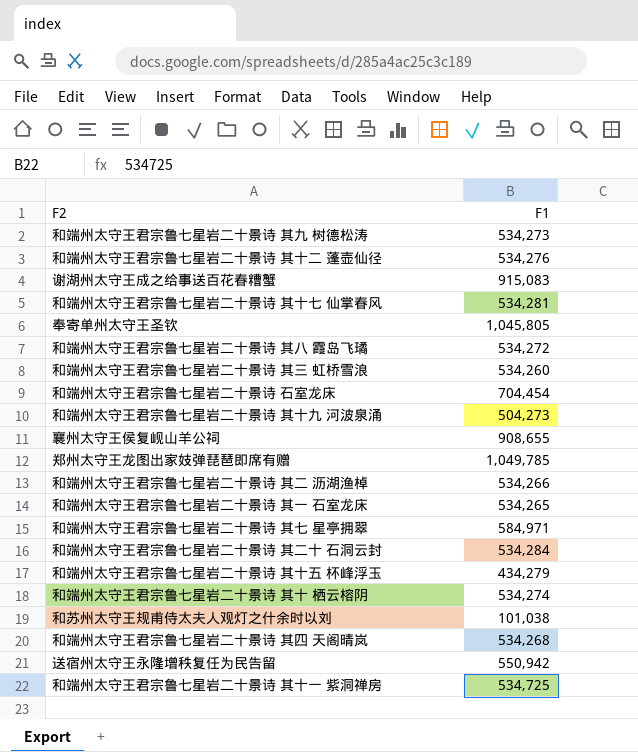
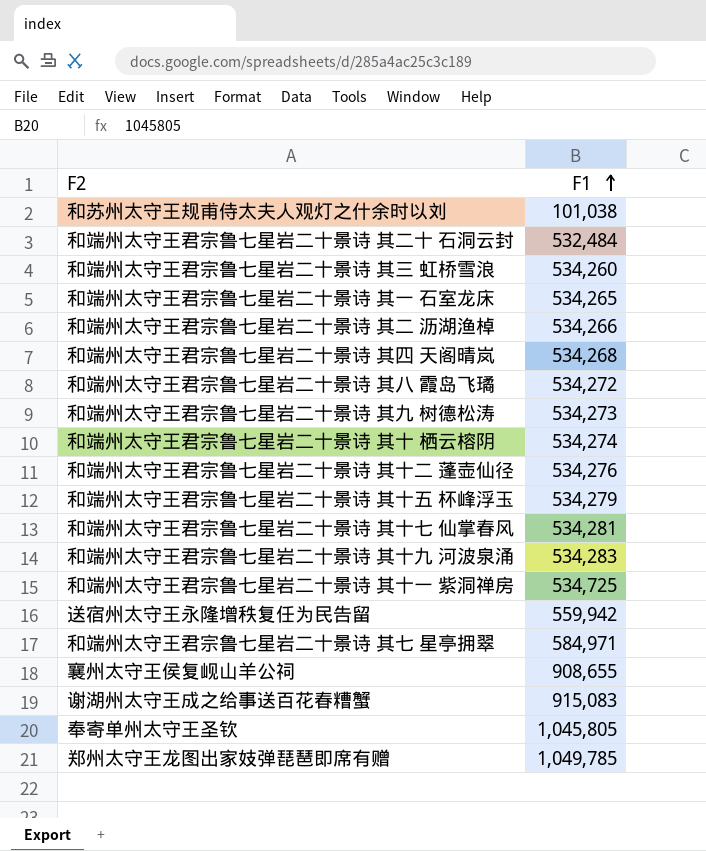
row order: none -> F1 ascending
row 和端州太守王君宗鲁七星岩二十景诗 石室龙床: 704,454 -> none
和端州太守王君宗鲁七星岩二十景诗 其二十 石洞云封 | F1: 534,284 -> 532,484
和端州太守王君宗鲁七星岩二十景诗 其十五 杯峰浮玉 | F1: 434,279 -> 534,279
和端州太守王君宗鲁七星岩二十景诗 其十九 河波泉涌 | F1: 504,273 -> 534,283
送宿州太守王永隆增秩复任为民告留 | F1: 550,942 -> 559,942

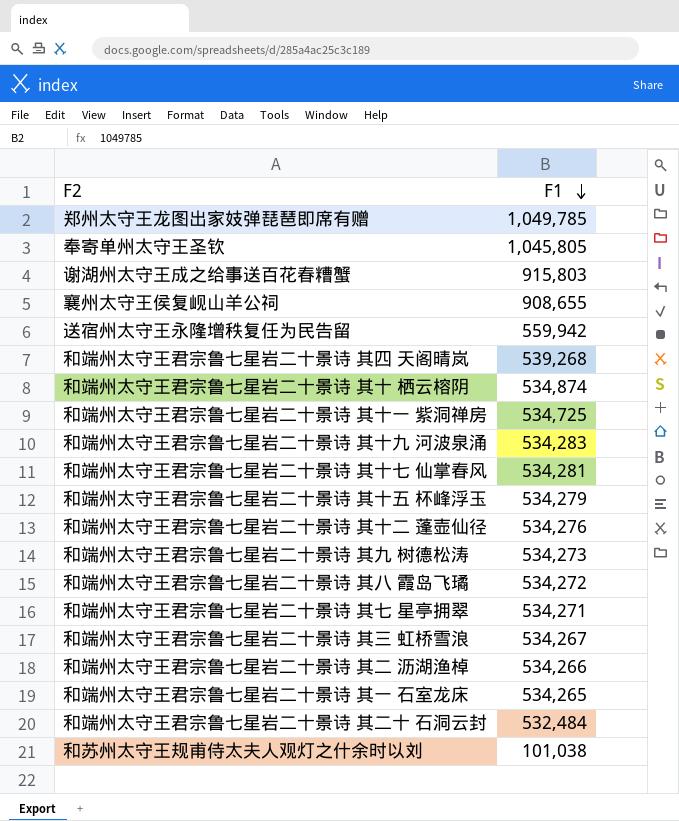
row order: F1 ascending -> F1 descending
谢湖州太守王成之给事送百花春糟蟹 | F1: 915,083 -> 915,803
和端州太守王君宗鲁七星岩二十景诗 其四 天阁晴岚 | F1: 534,268 -> 539,268
和端州太守王君宗鲁七星岩二十景诗 其十 栖云榕阴 | F1: 534,274 -> 534,874
和端州太守王君宗鲁七星岩二十景诗 其七 星亭拥翠 | F1: 584,971 -> 534,271
和端州太守王君宗鲁七星岩二十景诗 其三 虹桥雪浪 | F1: 534,260 -> 534,267

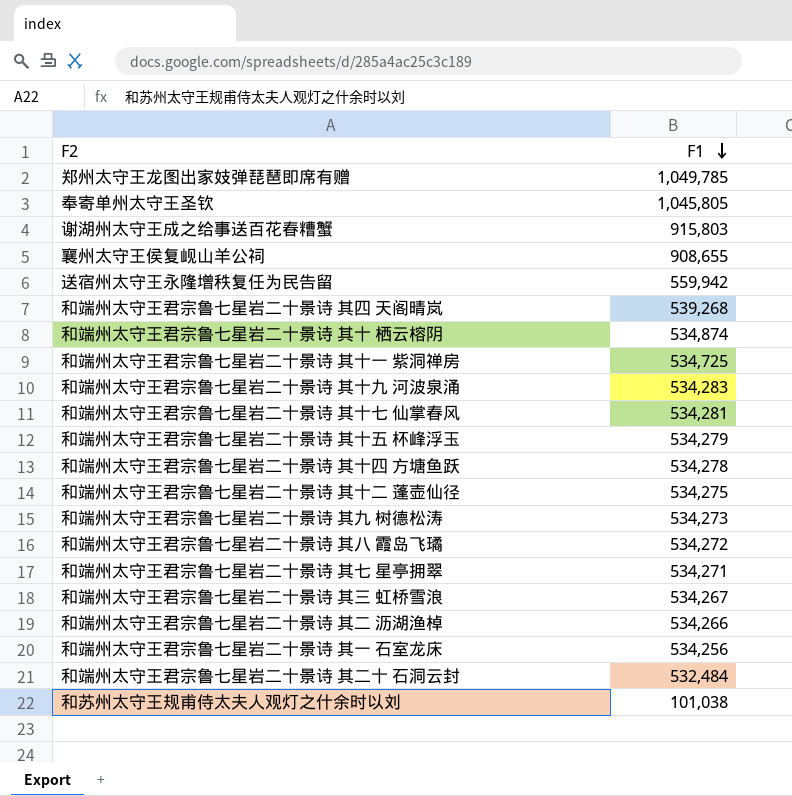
row 和端州太守王君宗鲁七星岩二十景诗 其十四 方塘鱼跃: none -> 534,278
和端州太守王君宗鲁七星岩二十景诗 其十二 蓬壶仙径 | F1: 534,276 -> 534,275
和端州太守王君宗鲁七星岩二十景诗 其一 石室龙床 | F1: 534,265 -> 534,256

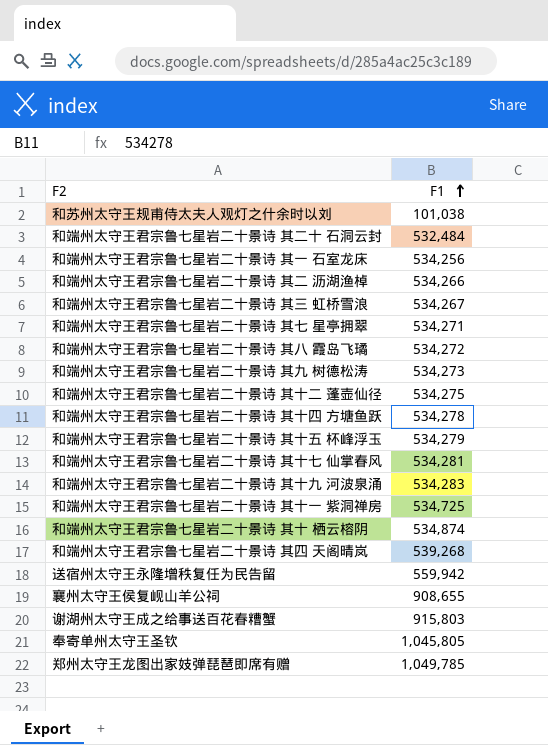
row order: F1 descending -> F1 ascending

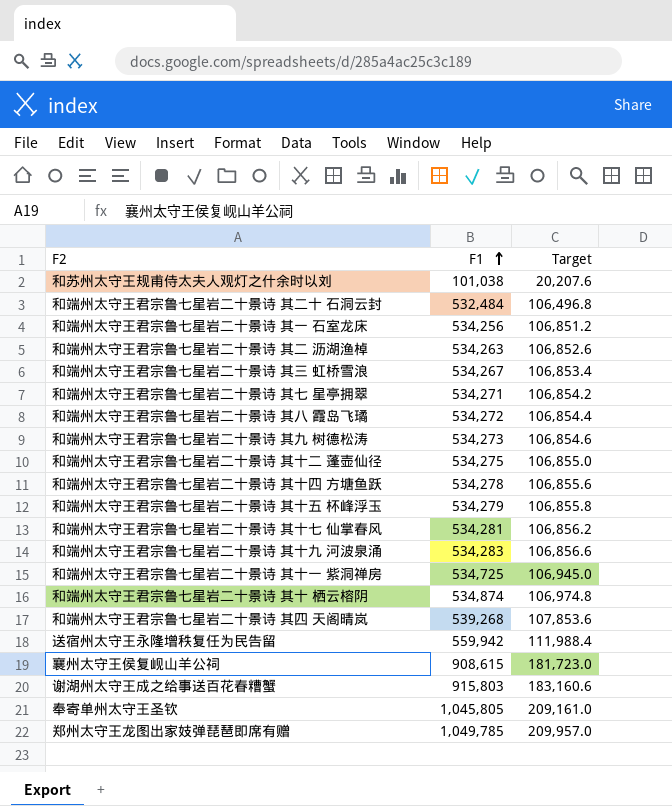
column Target | formula: none -> [F1] * 0.2
和端州太守王君宗鲁七星岩二十景诗 其二 沥湖渔棹 | F1: 534,266 -> 534,263
襄州太守王侯复岘山羊公祠 | F1: 908,655 -> 908,615

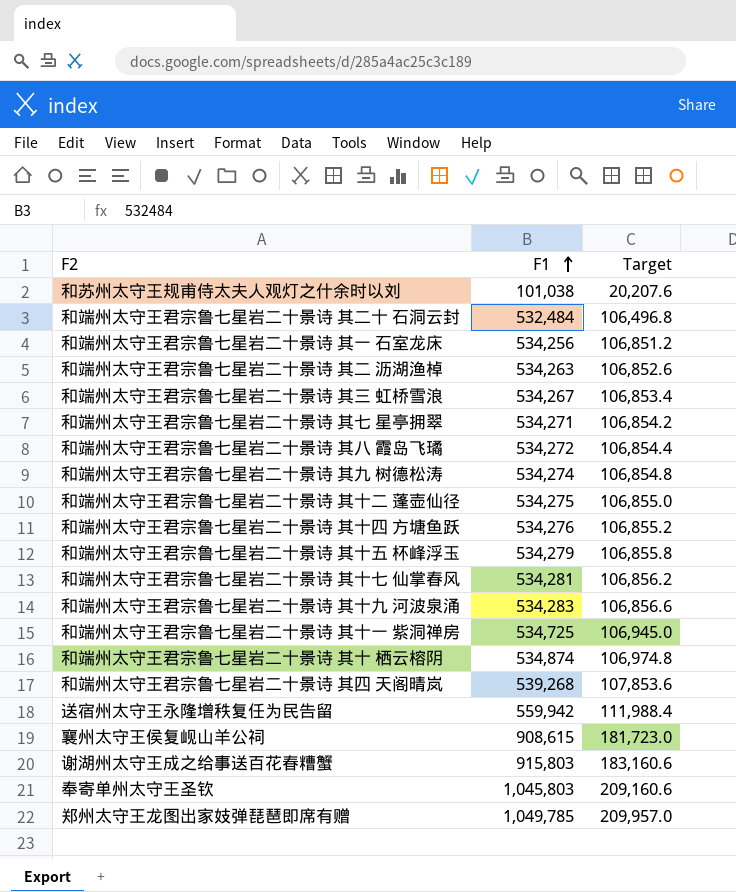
和端州太守王君宗鲁七星岩二十景诗 其九 树德松涛 | F1: 534,273 -> 534,274
和端州太守王君宗鲁七星岩二十景诗 其九 树德松涛 | Target: 106,854.6 -> 106,854.8
和端州太守王君宗鲁七星岩二十景诗 其十四 方塘鱼跃 | F1: 534,278 -> 534,276
和端州太守王君宗鲁七星岩二十景诗 其十四 方塘鱼跃 | Target: 106,855.6 -> 106,855.2
奉寄单州太守王圣钦 | F1: 1,045,805 -> 1,045,803
奉寄单州太守王圣钦 | Target: 209,161.0 -> 209,160.6

